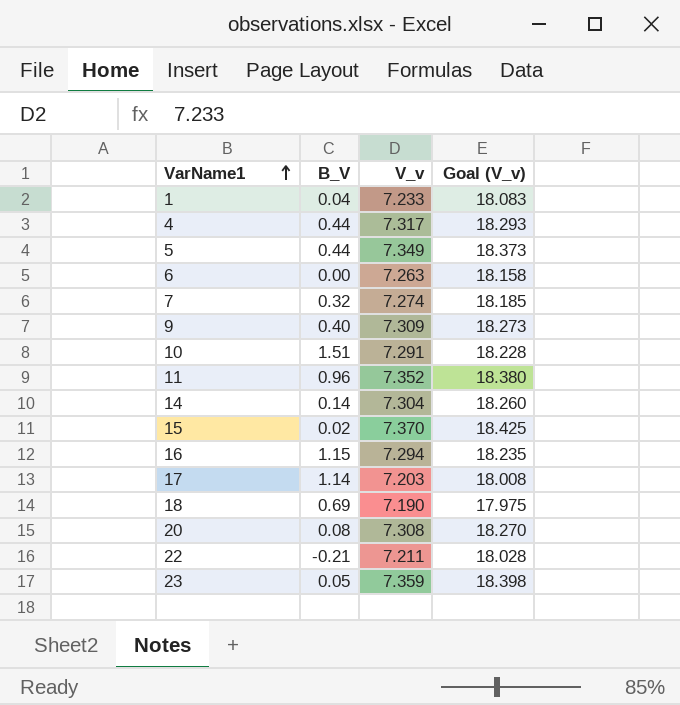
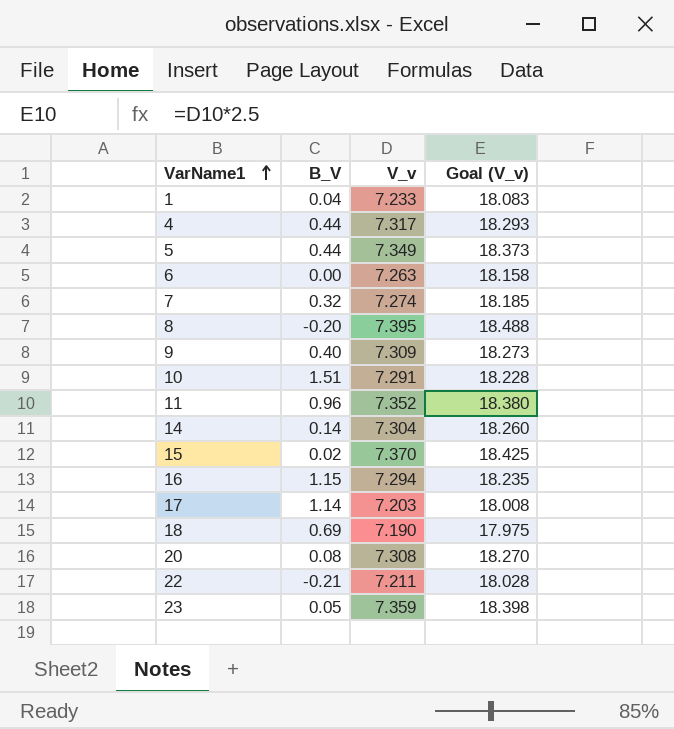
row 8: none -> -0.20 | 7.395 | 18.488

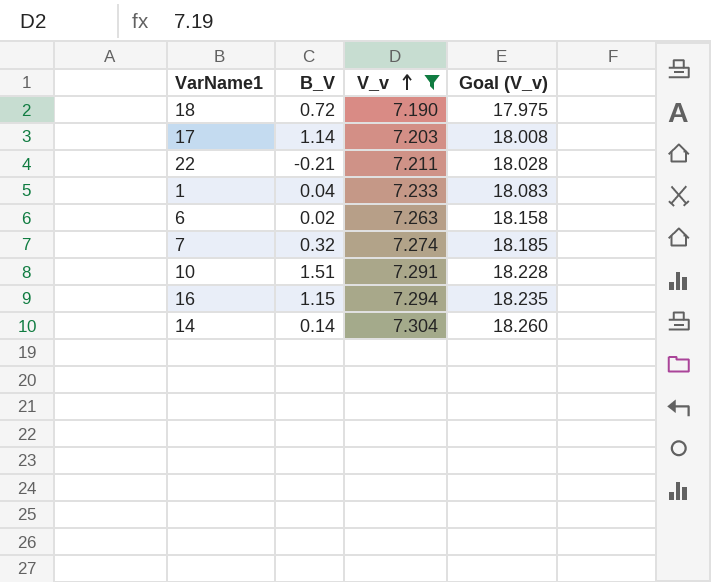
filter: none -> V_v <= 7.304
row order: VarName1 ascending -> V_v ascending
18 | B_V: 0.69 -> 0.72
6 | B_V: 0.00 -> 0.02

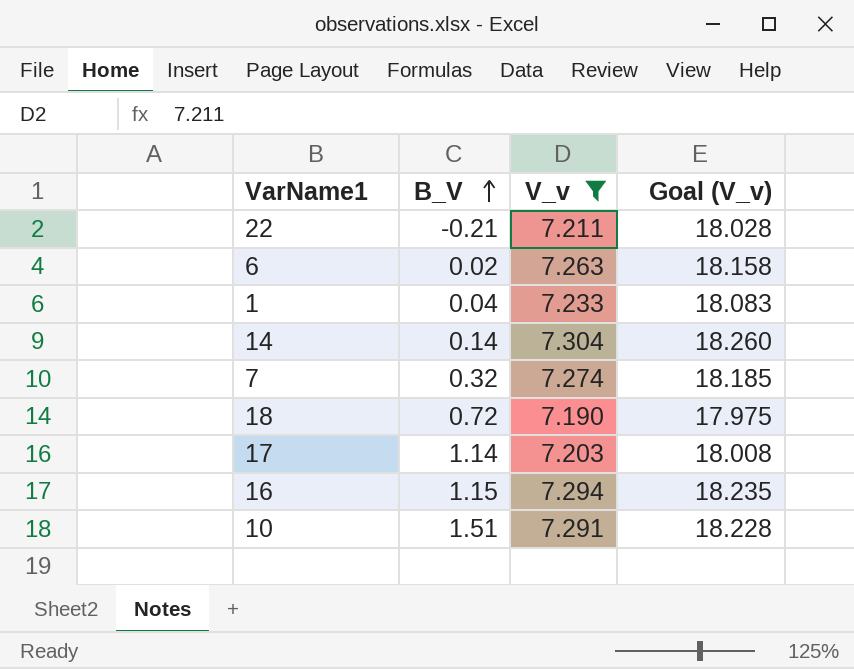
row order: V_v ascending -> B_V ascending

